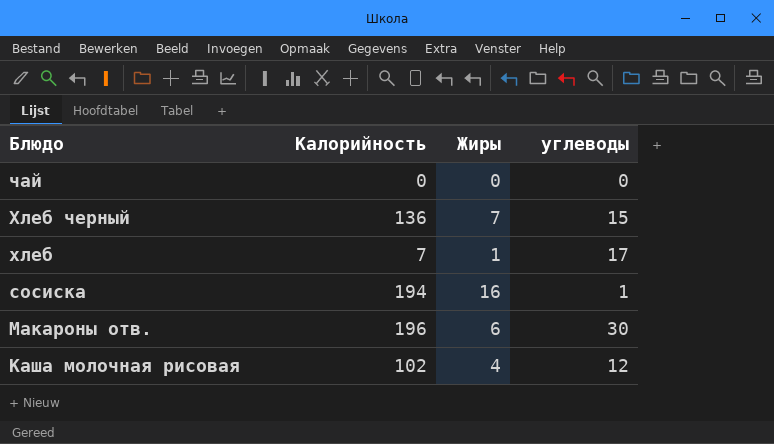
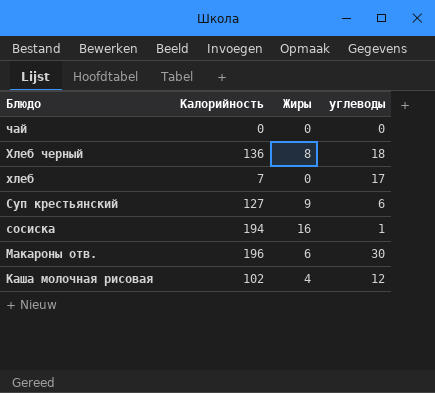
Хлеб черный | Жиры: 7 -> 8
Хлеб черный | углеводы: 15 -> 18
хлеб | Жиры: 1 -> 0
row Суп крестьянский: none -> 127 | 9 | 6

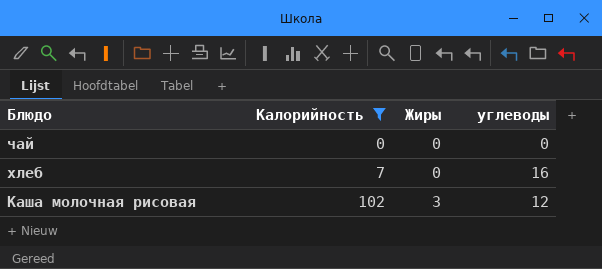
filter: none -> Калорийность <= 102
хлеб | углеводы: 17 -> 16
Каша молочная рисовая | Жиры: 4 -> 3

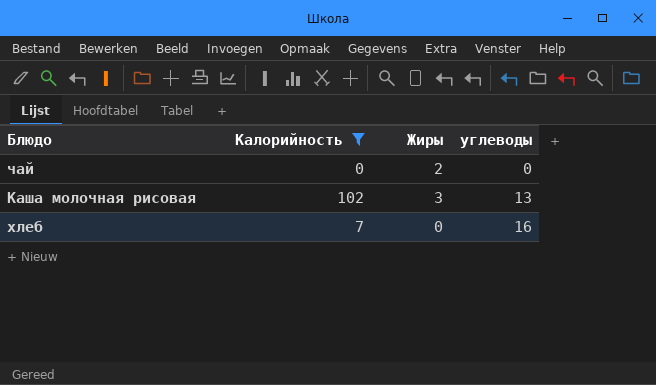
row order: Блюдо descending -> углеводы ascending
чай | Жиры: 0 -> 2
Каша молочная рисовая | углеводы: 12 -> 13

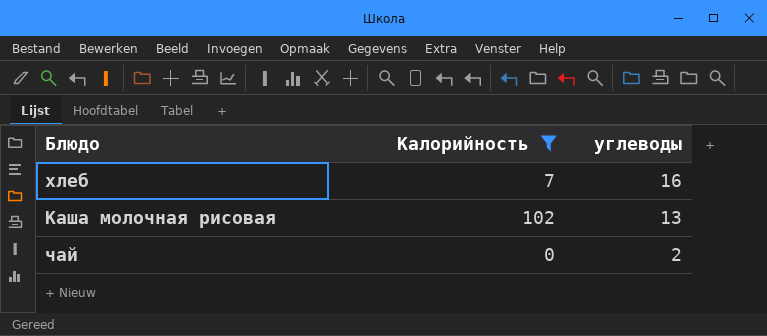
row order: углеводы ascending -> углеводы descending
column Жиры | position: 3 -> none
чай | углеводы: 0 -> 2

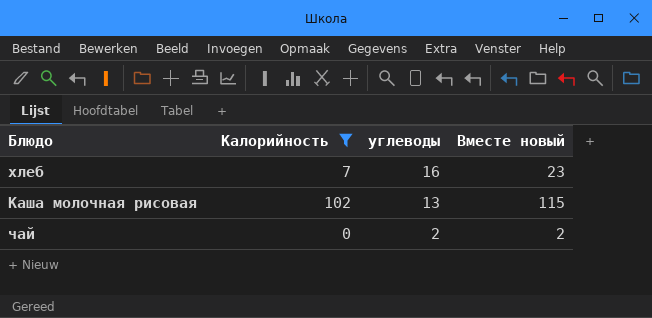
column Вместе новый | formula: none -> [Калорийность] + [углеводы]

